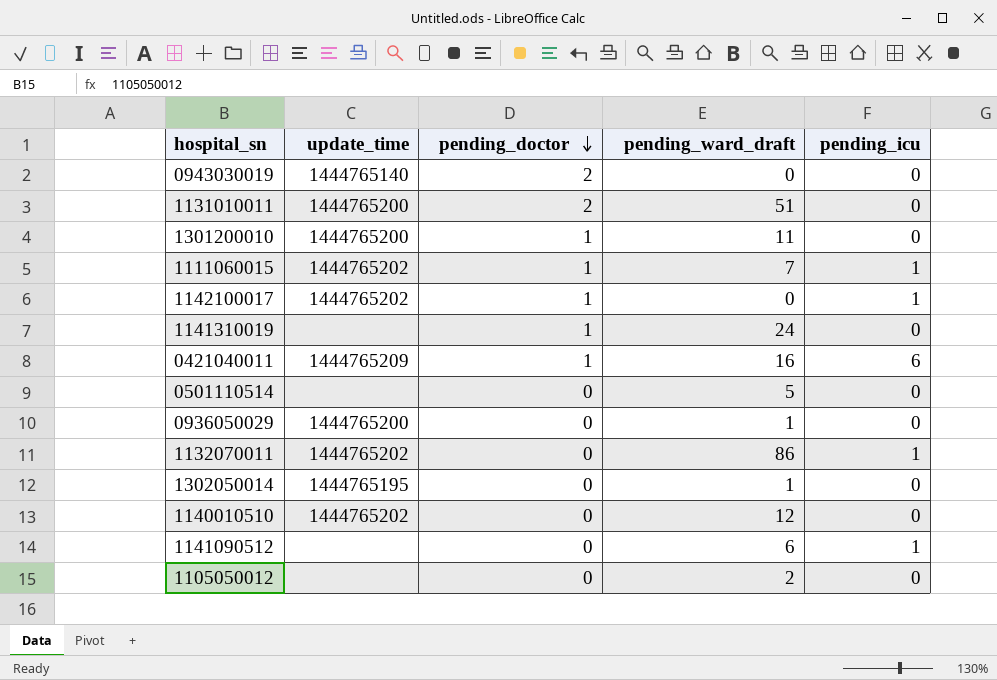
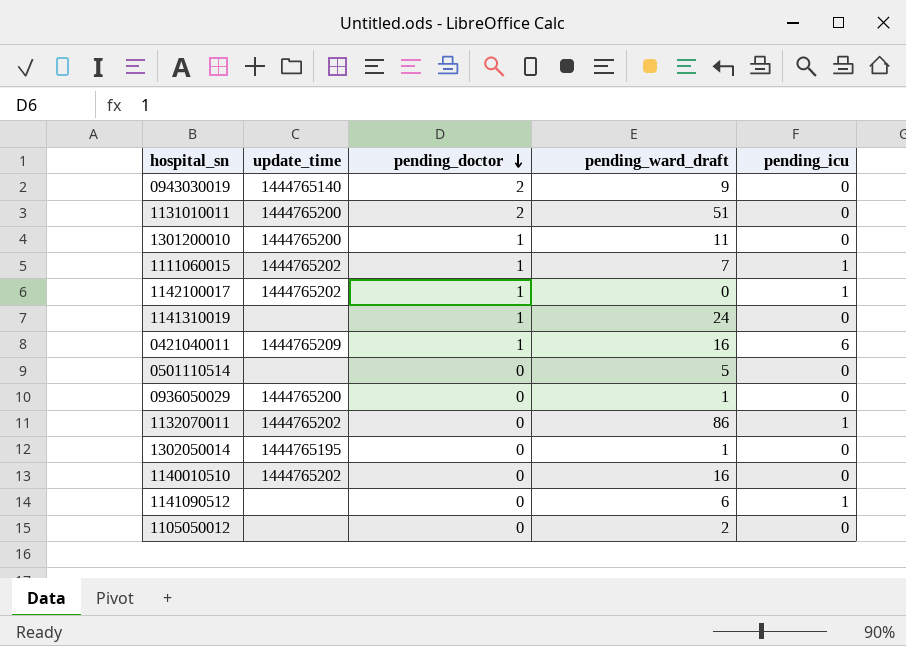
0943030019 | pending_ward_draft: 0 -> 9
1140010510 | pending_ward_draft: 12 -> 16

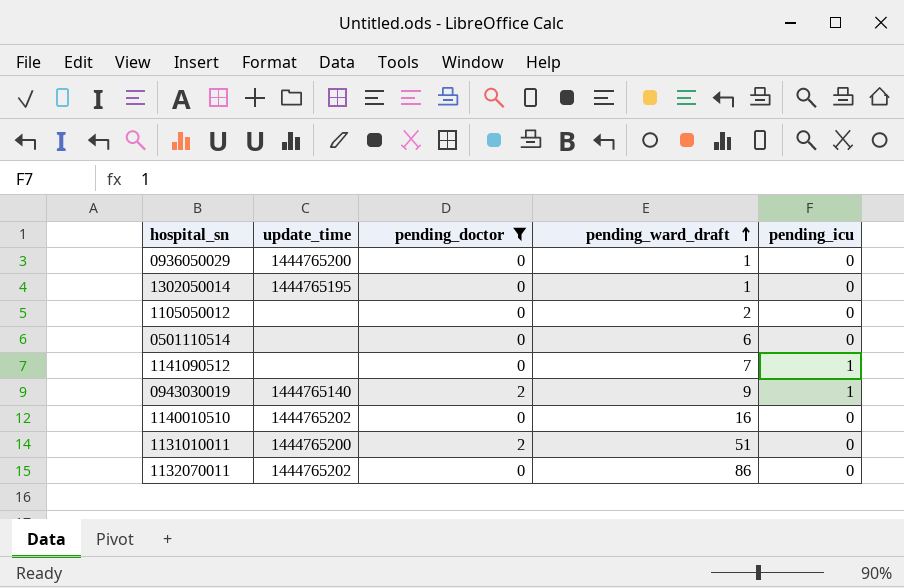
filter: none -> pending_doctor != 1
row order: pending_doctor descending -> pending_ward_draft ascending
0501110514 | pending_ward_draft: 5 -> 6
1141090512 | pending_ward_draft: 6 -> 7
0943030019 | pending_icu: 0 -> 1
1132070011 | pending_icu: 1 -> 0

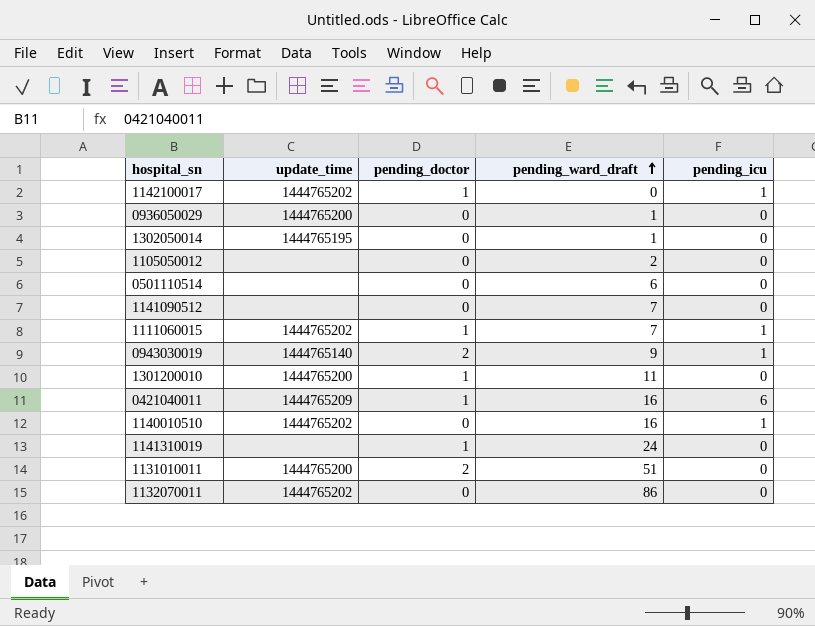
filter: pending_doctor != 1 -> none
1141090512 | pending_icu: 1 -> 0
1140010510 | pending_icu: 0 -> 1

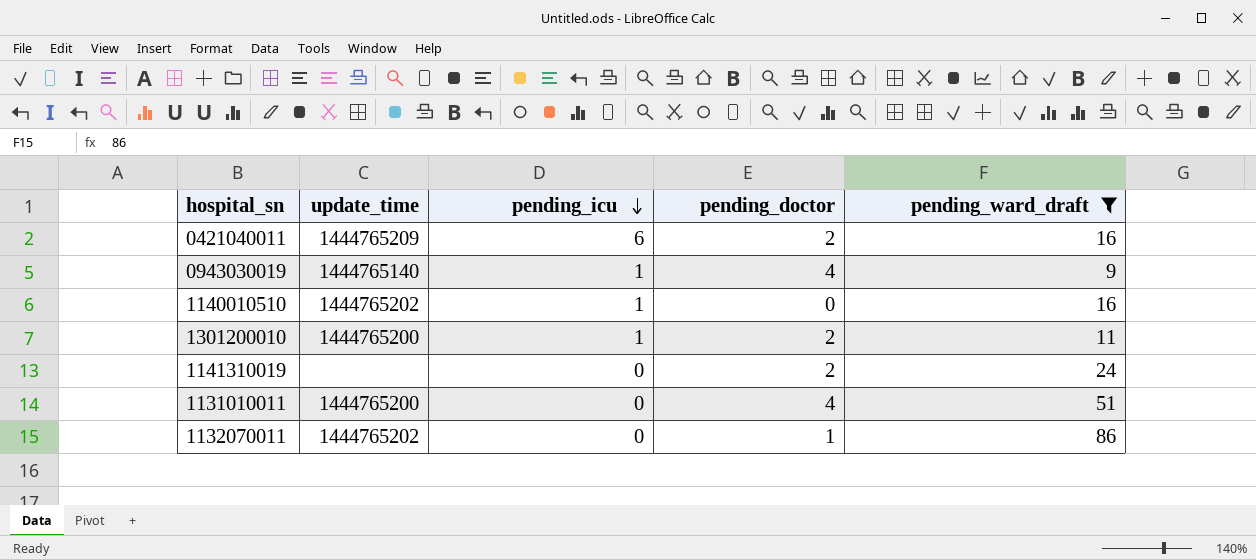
filter: none -> pending_ward_draft >= 9
row order: pending_ward_draft ascending -> pending_icu descending
column pending_icu | position: 5 -> 3
0421040011 | pending_doctor: 1 -> 2
0943030019 | pending_doctor: 2 -> 4
1301200010 | pending_icu: 0 -> 1
1301200010 | pending_doctor: 1 -> 2
1141310019 | pending_doctor: 1 -> 2
1131010011 | pending_doctor: 2 -> 4
1132070011 | pending_doctor: 0 -> 1

